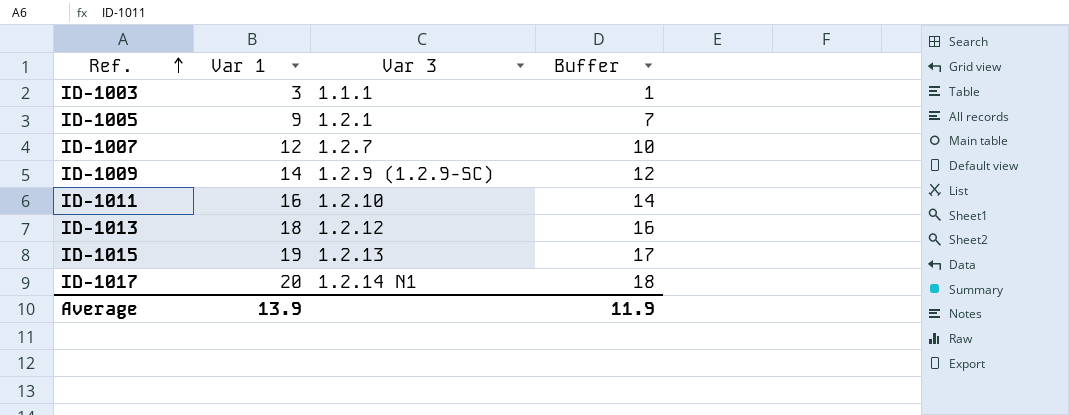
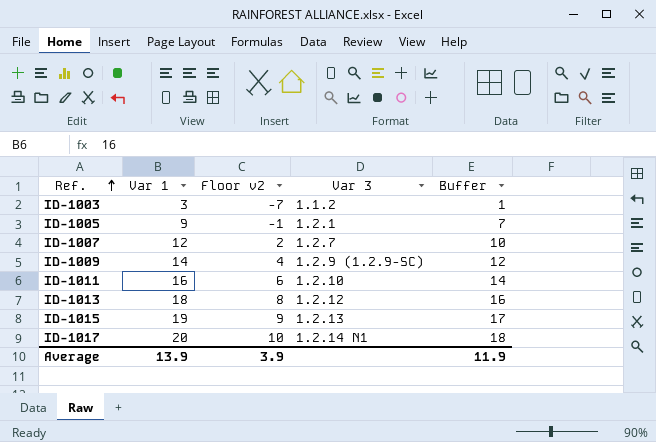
column Floor v2 | formula: none -> [Var 1] - 10
ID-1003 | Var 3: 1.1.1 -> 1.1.2

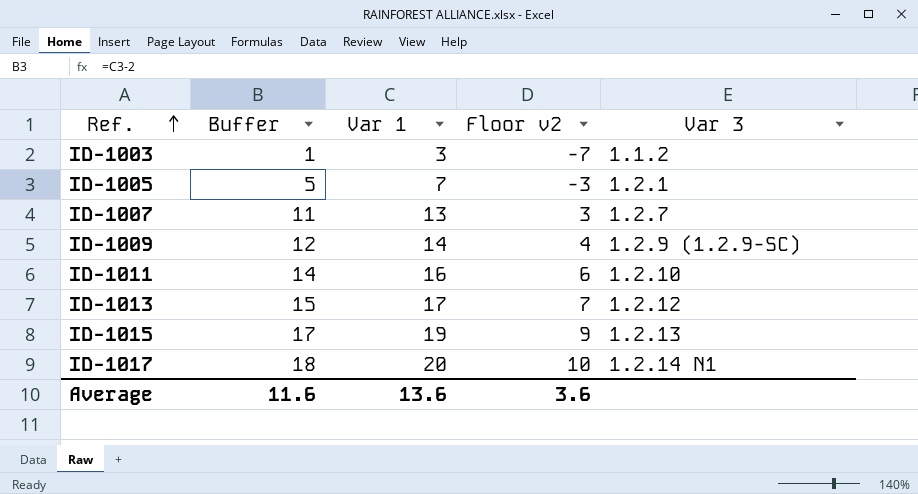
column Buffer | position: 5 -> 2
ID-1005 | Buffer: 7 -> 5
ID-1005 | Var 1: 9 -> 7
ID-1005 | Floor v2: -1 -> -3
ID-1007 | Buffer: 10 -> 11
ID-1007 | Var 1: 12 -> 13
ID-1007 | Floor v2: 2 -> 3
ID-1013 | Buffer: 16 -> 15
ID-1013 | Var 1: 18 -> 17
ID-1013 | Floor v2: 8 -> 7
Average | Buffer: 11.9 -> 11.6
Average | Var 1: 13.9 -> 13.6
Average | Floor v2: 3.9 -> 3.6

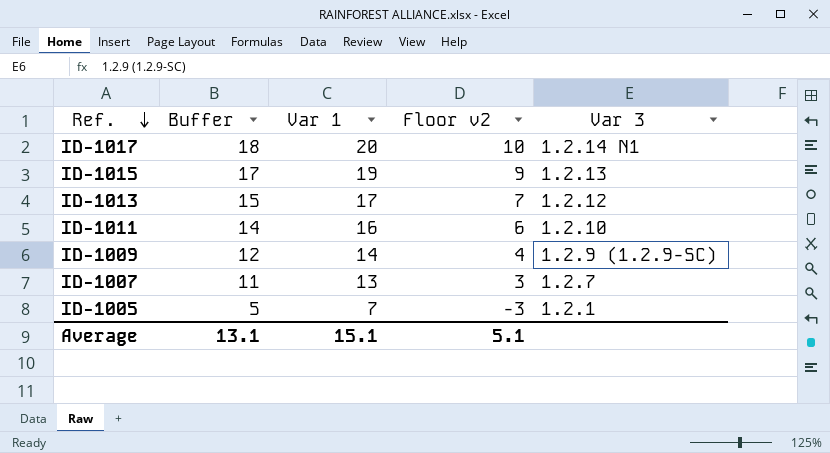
row order: Ref. ascending -> Ref. descending
row ID-1003: 1 | 3 | -7 | 1.1.2 -> none
Average | Buffer: 11.6 -> 13.1
Average | Var 1: 13.6 -> 15.1
Average | Floor v2: 3.6 -> 5.1

